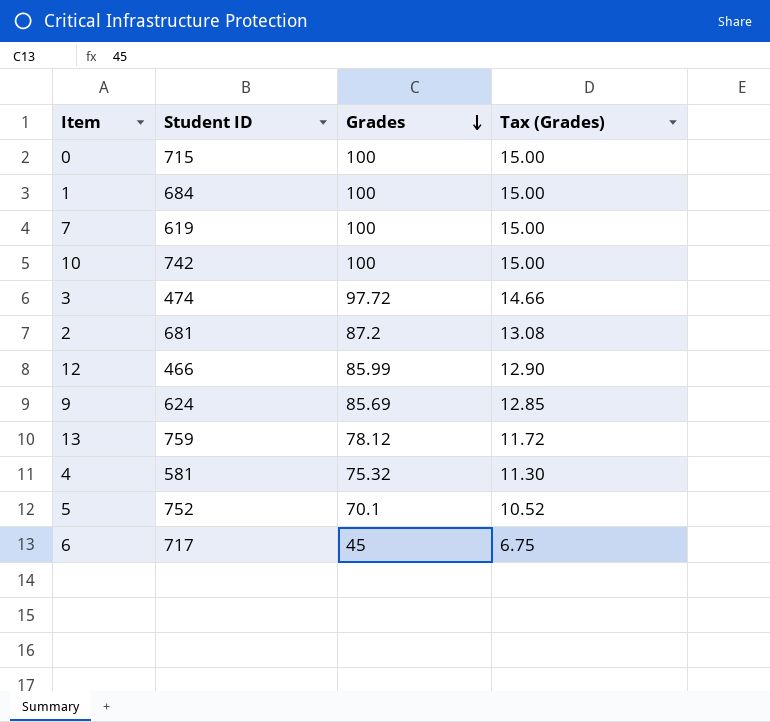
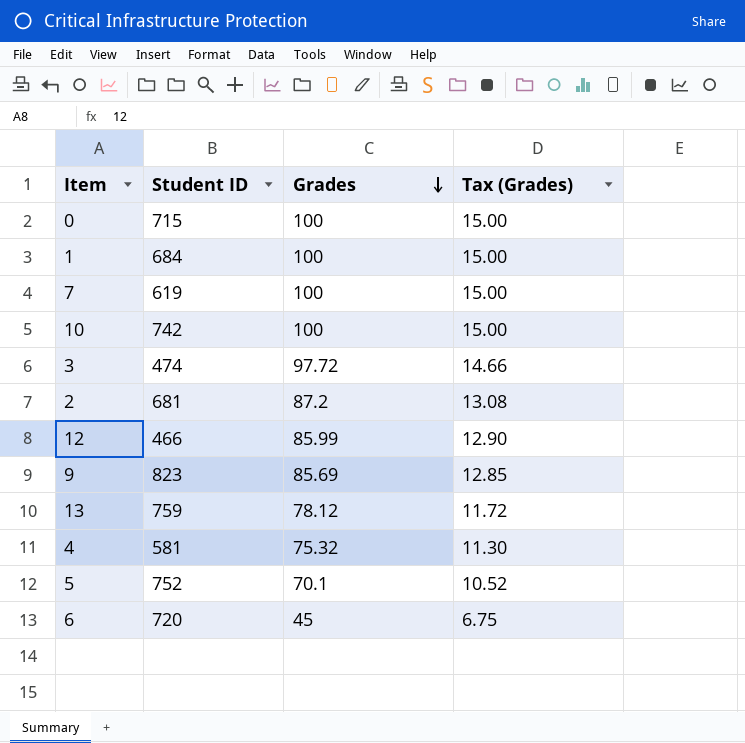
9 | Student ID: 624 -> 823
6 | Student ID: 717 -> 720

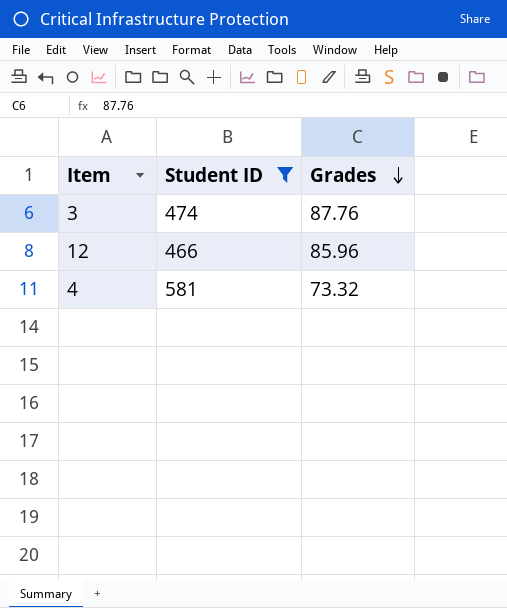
filter: none -> Student ID <= 581
column Tax (Grades) | formula: [Grades] * 0.15 -> none
3 | Grades: 97.72 -> 87.76
12 | Grades: 85.99 -> 85.96
4 | Grades: 75.32 -> 73.32

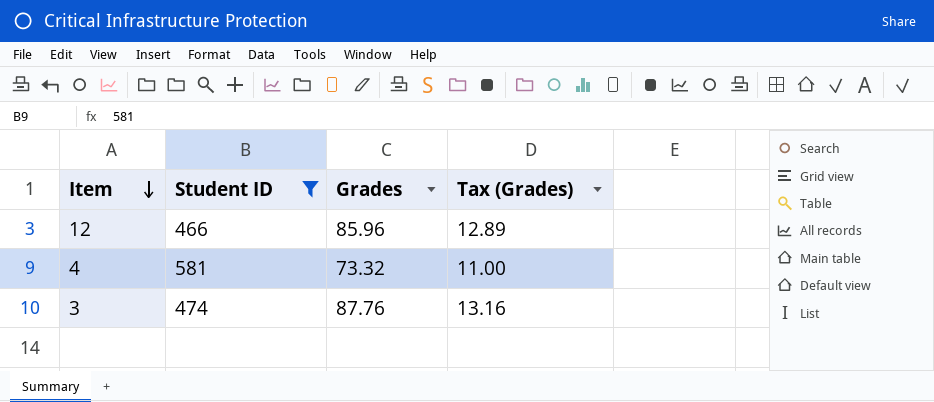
row order: Grades descending -> Item descending
column Tax (Grades) | formula: none -> [Grades] * 0.15

